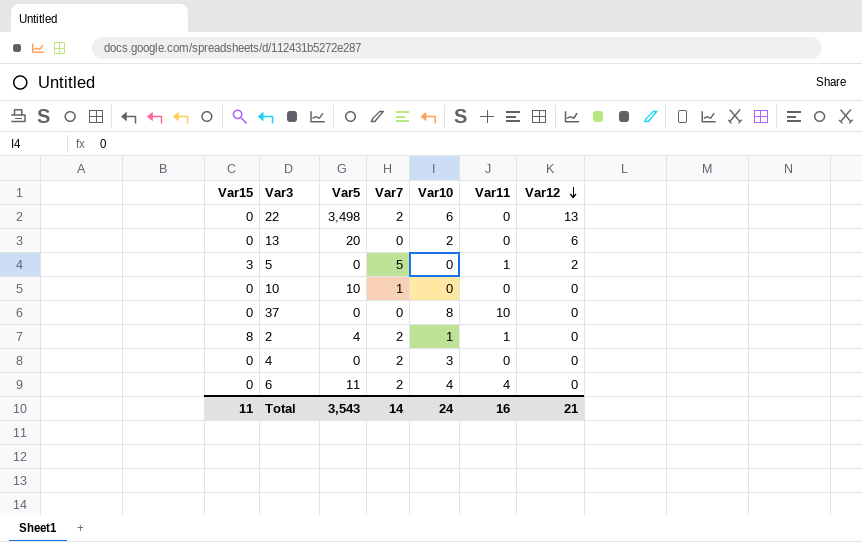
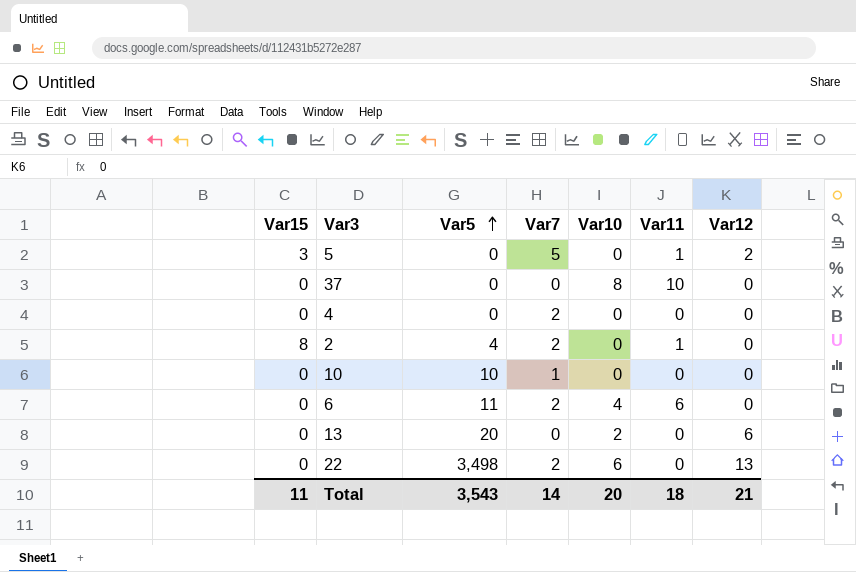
row order: Var12 descending -> Var5 ascending
4 | Var10: 3 -> 0
2 | Var10: 1 -> 0
6 | Var11: 4 -> 6
Total | Var10: 24 -> 20
Total | Var11: 16 -> 18

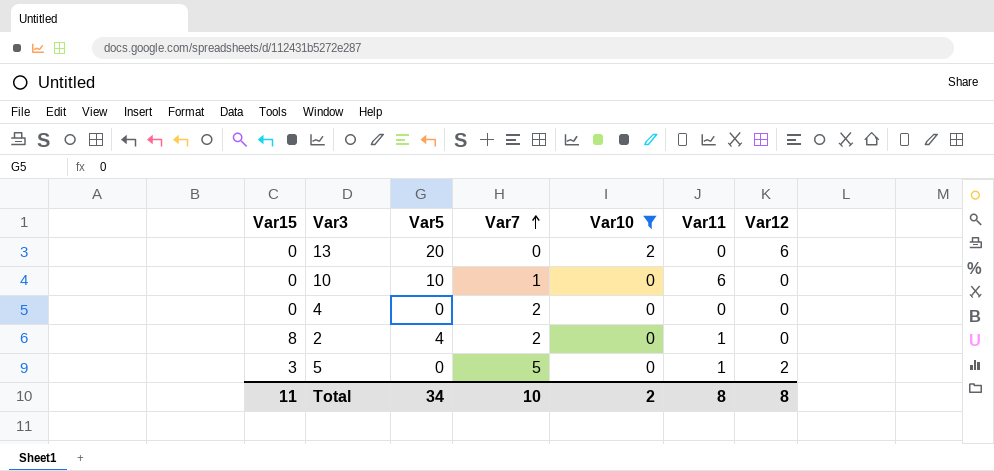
filter: none -> Var10 <= 2
row order: Var5 ascending -> Var7 ascending
10 | Var11: 0 -> 6
Total | Var5: 3,543 -> 34
Total | Var7: 14 -> 10
Total | Var10: 20 -> 2
Total | Var11: 18 -> 8
Total | Var12: 21 -> 8

